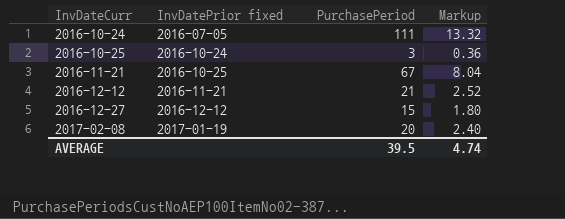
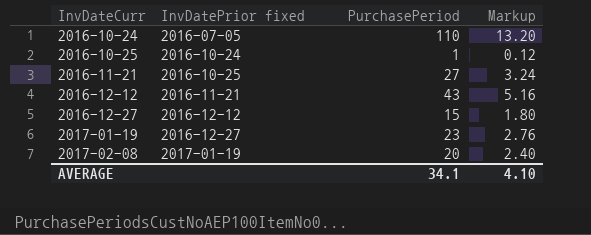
2016-10-24 | PurchasePeriod: 111 -> 110
2016-10-24 | Markup: 13.32 -> 13.20
2016-10-25 | PurchasePeriod: 3 -> 1
2016-10-25 | Markup: 0.36 -> 0.12
2016-11-21 | PurchasePeriod: 67 -> 27
2016-11-21 | Markup: 8.04 -> 3.24
2016-12-12 | PurchasePeriod: 21 -> 43
2016-12-12 | Markup: 2.52 -> 5.16
row 2017-01-19: none -> 2016-12-27 | 23 | 2.76
AVERAGE | PurchasePeriod: 39.5 -> 34.1
AVERAGE | Markup: 4.74 -> 4.10

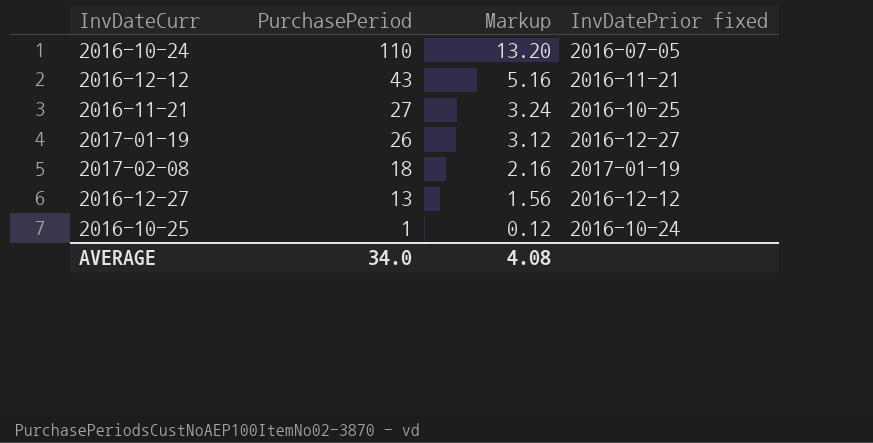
row order: InvDateCurr ascending -> PurchasePeriod descending
column InvDatePrior fixed | position: 2 -> 4
2017-01-19 | PurchasePeriod: 23 -> 26
2017-01-19 | Markup: 2.76 -> 3.12
2017-02-08 | PurchasePeriod: 20 -> 18
2017-02-08 | Markup: 2.40 -> 2.16
2016-12-27 | PurchasePeriod: 15 -> 13
2016-12-27 | Markup: 1.80 -> 1.56
AVERAGE | PurchasePeriod: 34.1 -> 34.0
AVERAGE | Markup: 4.10 -> 4.08

